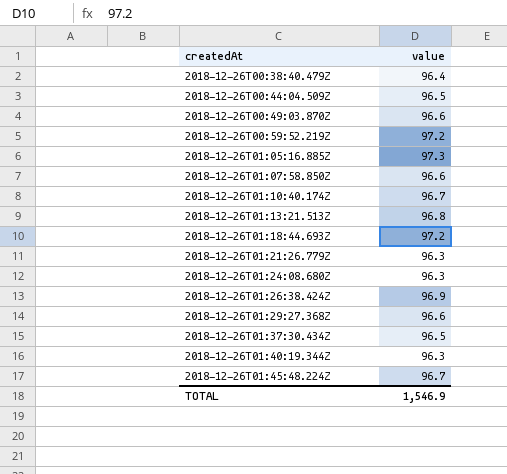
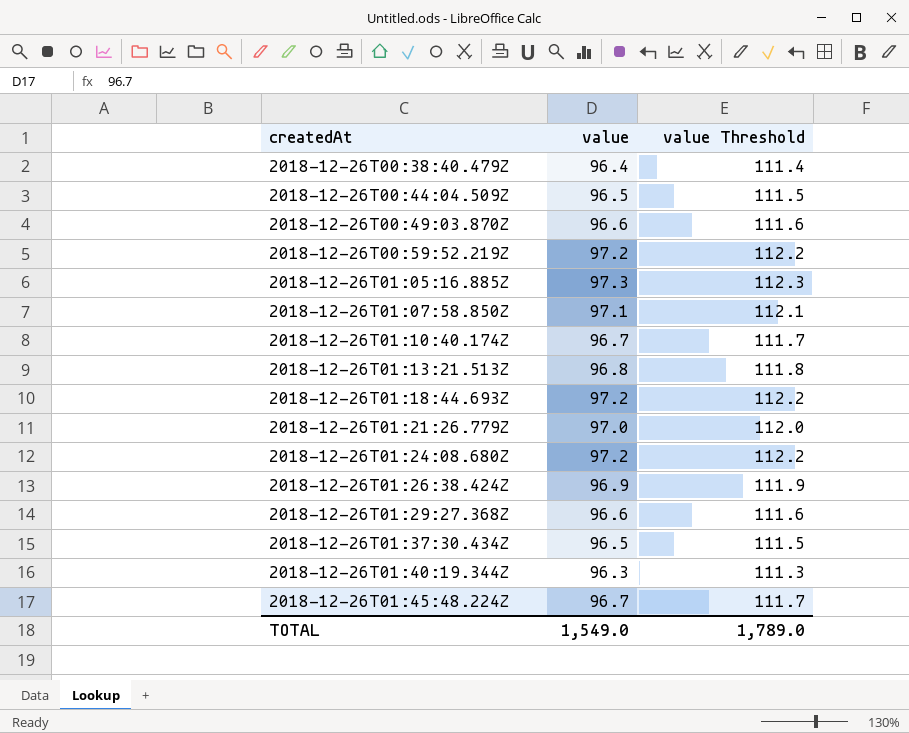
column value Threshold | formula: none -> [value] + 15
2018-12-26T01:07:58.850Z | value: 96.6 -> 97.1
2018-12-26T01:21:26.779Z | value: 96.3 -> 97.0
2018-12-26T01:24:08.680Z | value: 96.3 -> 97.2
TOTAL | value: 1,546.9 -> 1,549.0

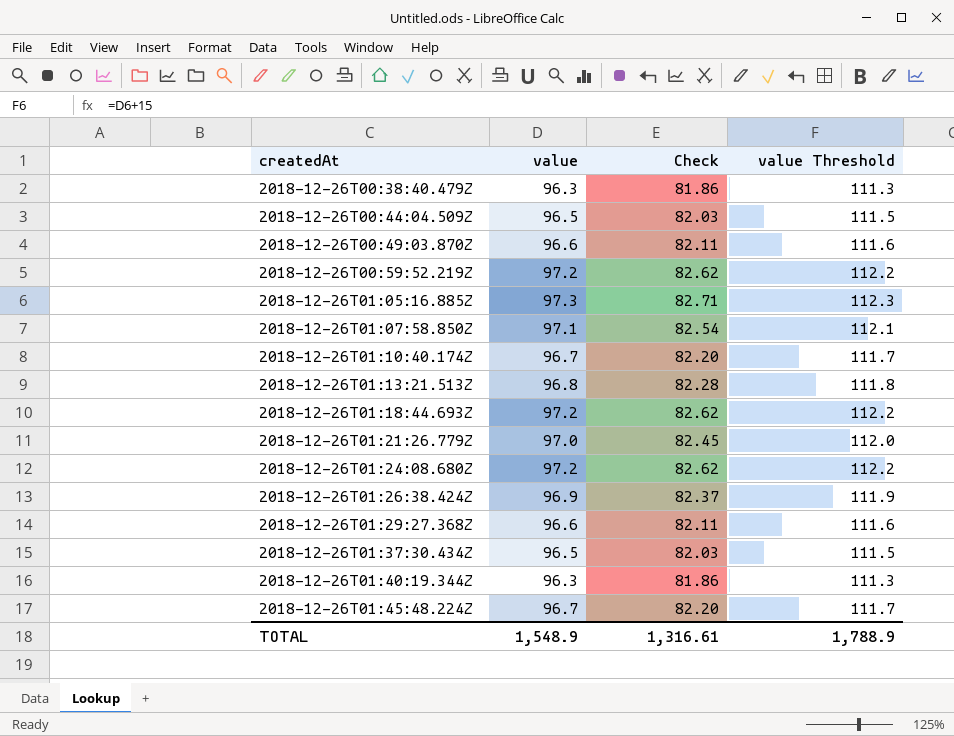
column Check | formula: none -> [value] * 0.85
2018-12-26T00:38:40.479Z | value: 96.4 -> 96.3
2018-12-26T00:38:40.479Z | value Threshold: 111.4 -> 111.3
TOTAL | value: 1,549.0 -> 1,548.9
TOTAL | value Threshold: 1,789.0 -> 1,788.9

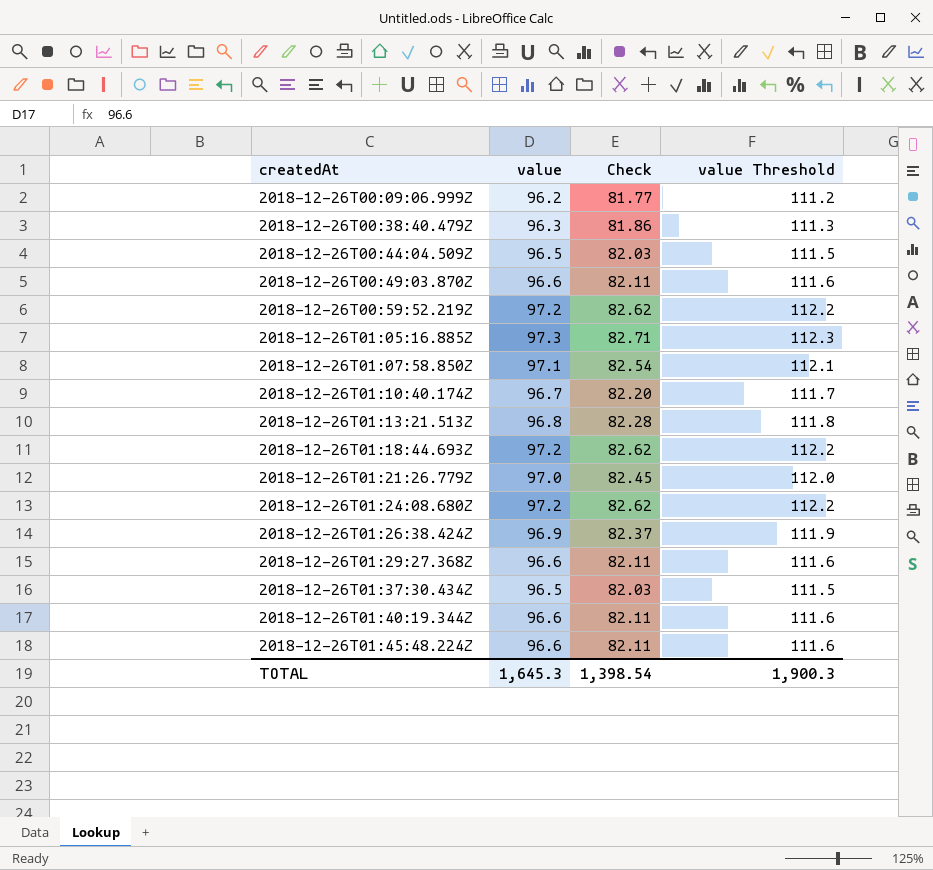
row 2018-12-26T00:09:06.999Z: none -> 96.2 | 81.77 | 111.2
2018-12-26T01:40:19.344Z | value: 96.3 -> 96.6
2018-12-26T01:40:19.344Z | Check: 81.86 -> 82.11
2018-12-26T01:40:19.344Z | value Threshold: 111.3 -> 111.6
2018-12-26T01:45:48.224Z | value: 96.7 -> 96.6
2018-12-26T01:45:48.224Z | Check: 82.20 -> 82.11
2018-12-26T01:45:48.224Z | value Threshold: 111.7 -> 111.6
TOTAL | value: 1,548.9 -> 1,645.3
TOTAL | Check: 1,316.61 -> 1,398.54
TOTAL | value Threshold: 1,788.9 -> 1,900.3

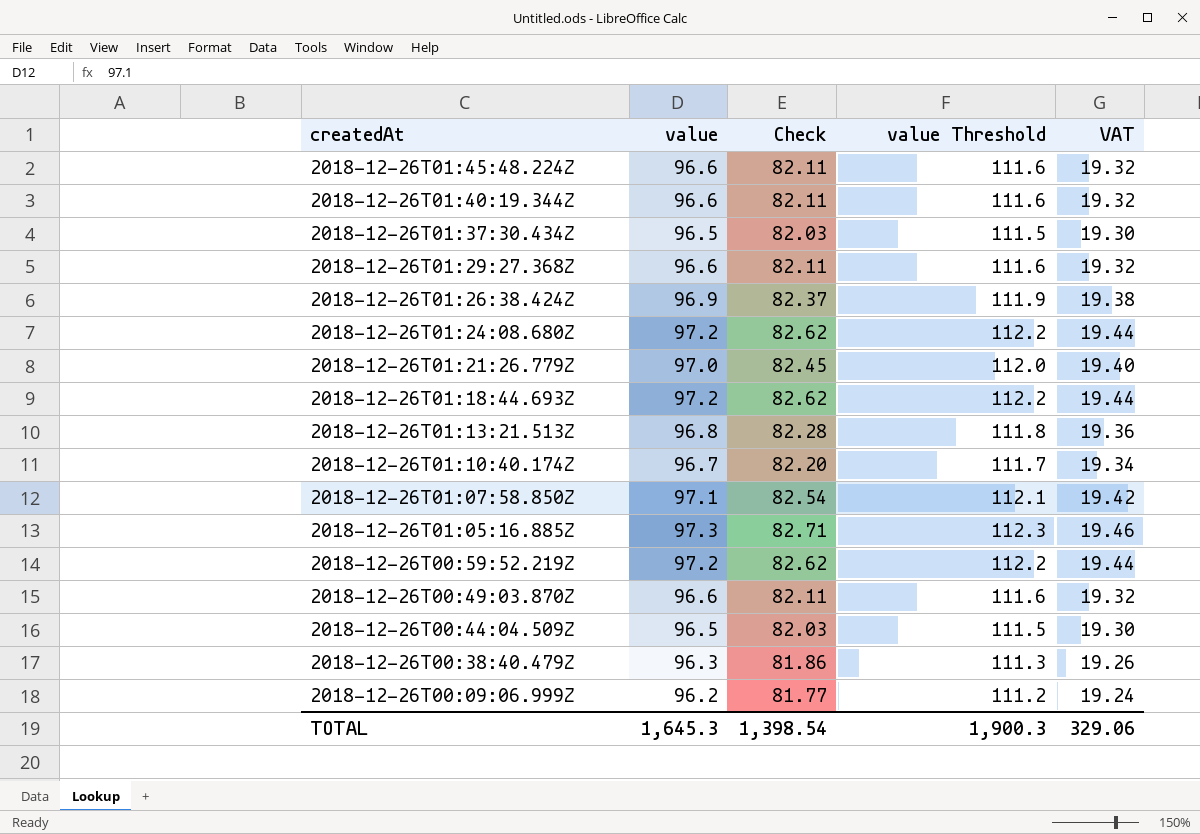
row order: createdAt ascending -> createdAt descending
column VAT | formula: none -> [value] * 0.2

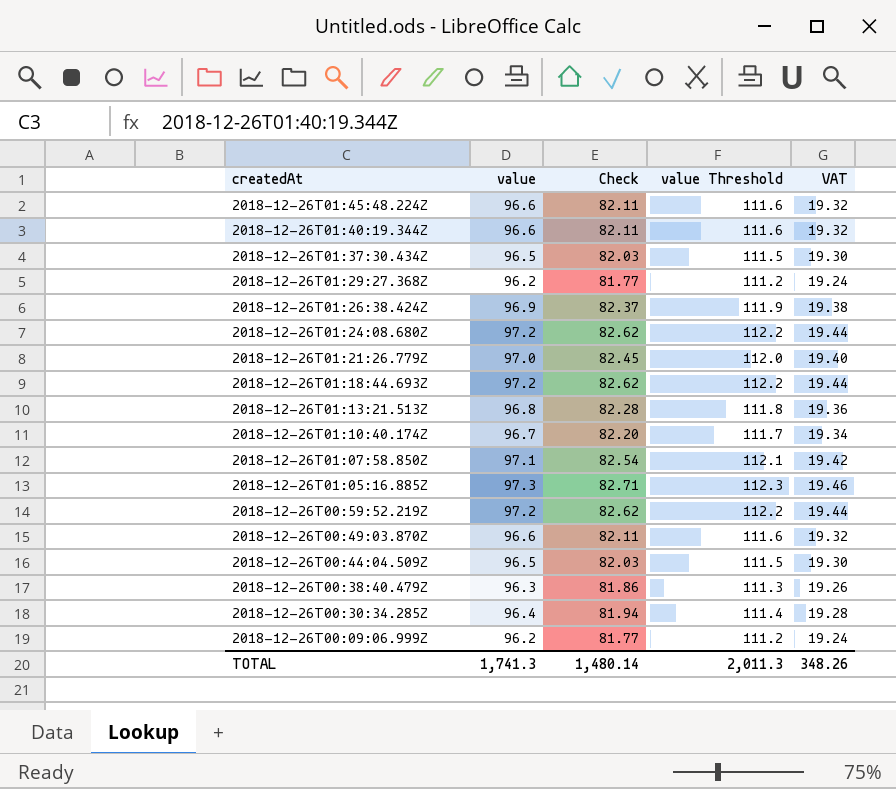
2018-12-26T01:29:27.368Z | value: 96.6 -> 96.2
2018-12-26T01:29:27.368Z | Check: 82.11 -> 81.77
2018-12-26T01:29:27.368Z | value Threshold: 111.6 -> 111.2
2018-12-26T01:29:27.368Z | VAT: 19.32 -> 19.24
row 2018-12-26T00:30:34.285Z: none -> 96.4 | 81.94 | 111.4 | 19.28
TOTAL | value: 1,645.3 -> 1,741.3
TOTAL | Check: 1,398.54 -> 1,480.14
TOTAL | value Threshold: 1,900.3 -> 2,011.3
TOTAL | VAT: 329.06 -> 348.26

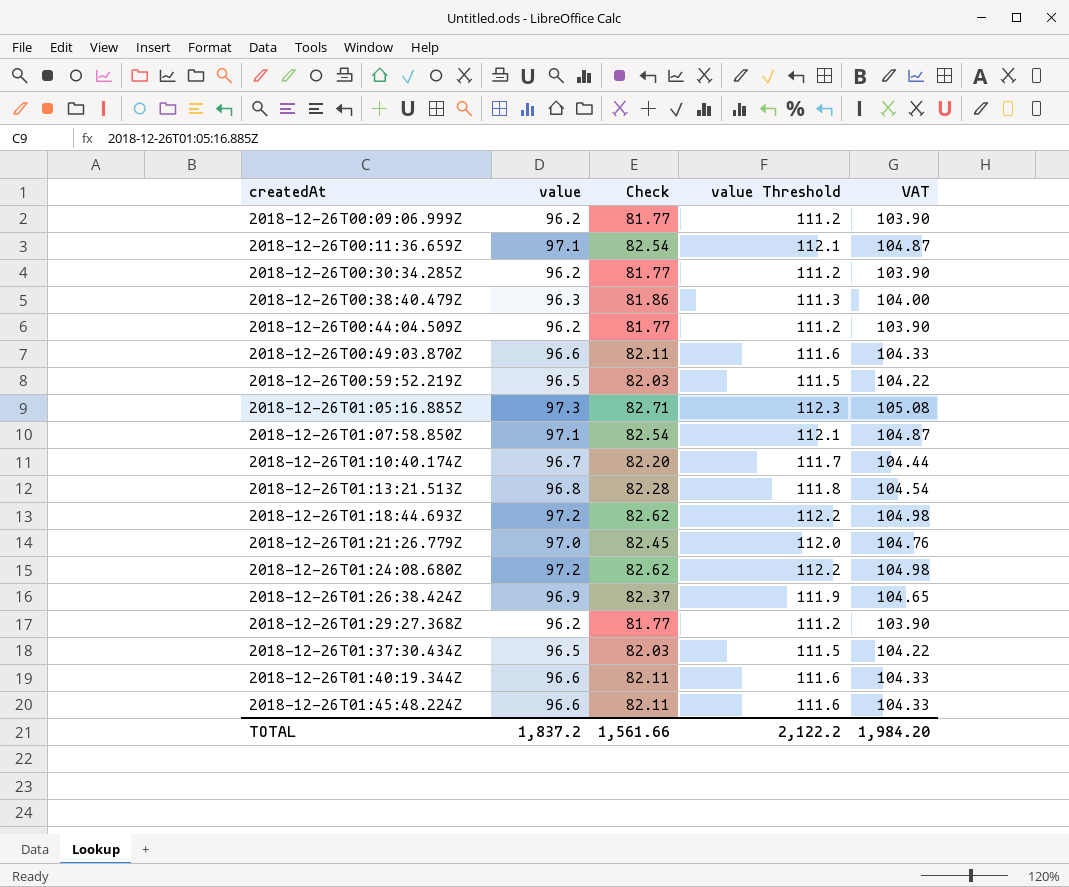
row order: createdAt descending -> createdAt ascending
column VAT | formula: [value] * 0.2 -> [value] * 1.08
row 2018-12-26T00:11:36.659Z: none -> 97.1 | 82.54 | 112.1 | 104.87
2018-12-26T00:30:34.285Z | value: 96.4 -> 96.2
2018-12-26T00:30:34.285Z | Check: 81.94 -> 81.77
2018-12-26T00:30:34.285Z | value Threshold: 111.4 -> 111.2
2018-12-26T00:44:04.509Z | value: 96.5 -> 96.2
2018-12-26T00:44:04.509Z | Check: 82.03 -> 81.77
2018-12-26T00:44:04.509Z | value Threshold: 111.5 -> 111.2
2018-12-26T00:59:52.219Z | value: 97.2 -> 96.5
2018-12-26T00:59:52.219Z | Check: 82.62 -> 82.03
2018-12-26T00:59:52.219Z | value Threshold: 112.2 -> 111.5
TOTAL | value: 1,741.3 -> 1,837.2
TOTAL | Check: 1,480.14 -> 1,561.66
TOTAL | value Threshold: 2,011.3 -> 2,122.2
TOTAL | VAT: 348.26 -> 1,984.20

